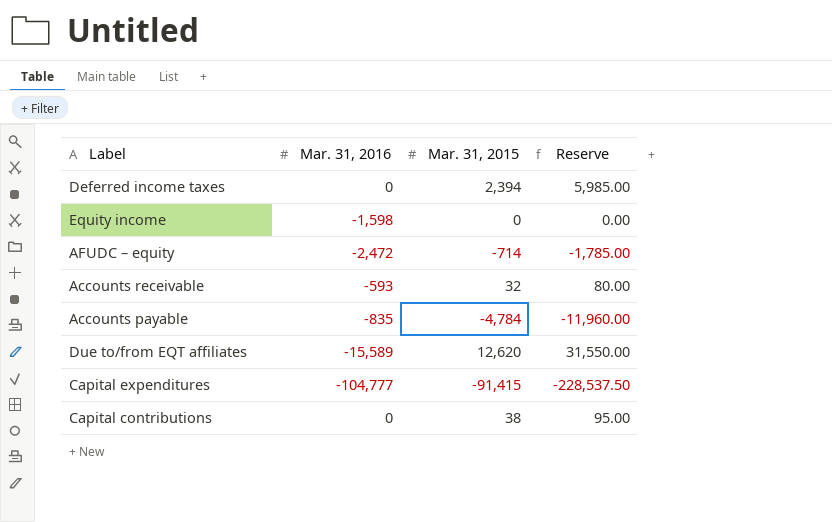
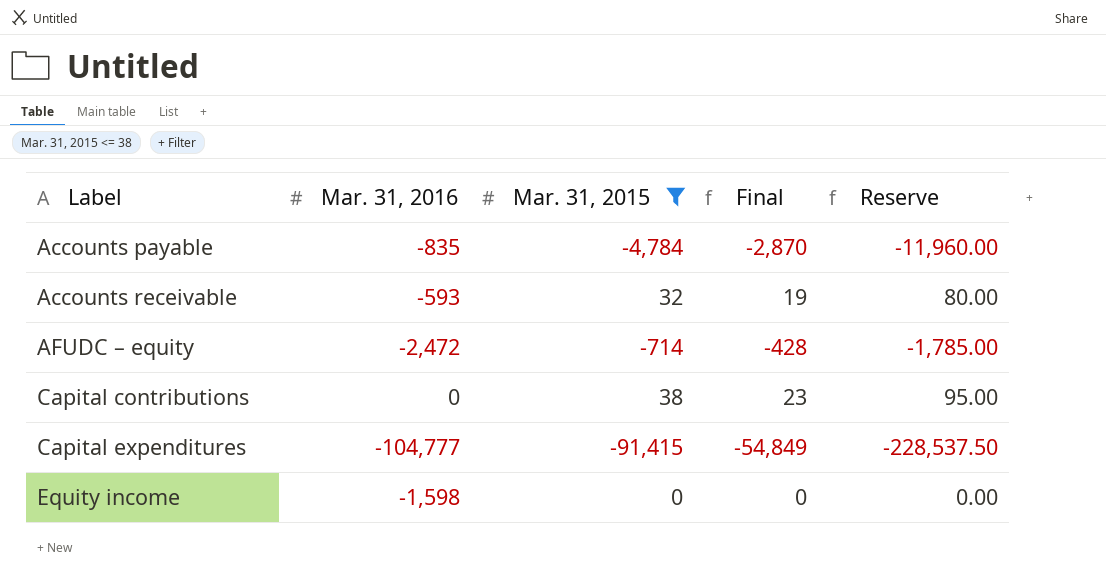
filter: none -> Mar. 31, 2015 <= 38
row order: none -> Label ascending
column Final | formula: none -> [Mar. 31, 2015] * 0.6

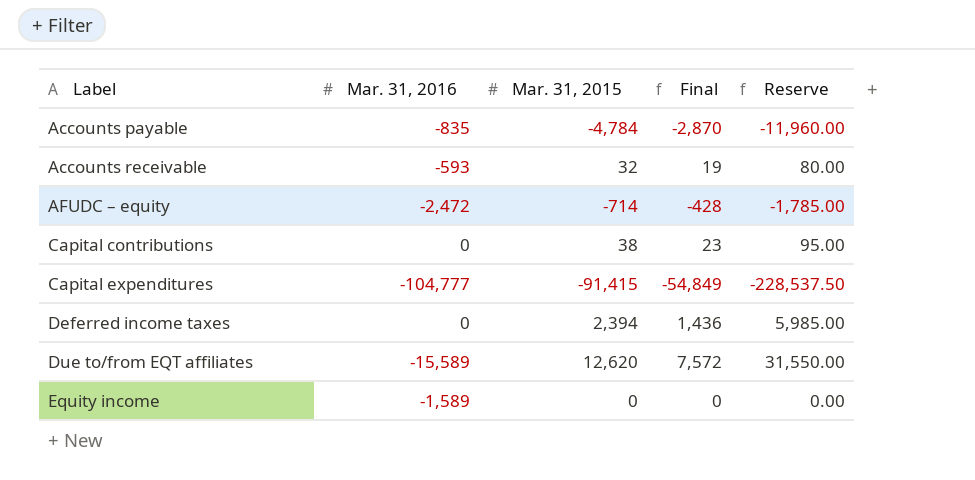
filter: Mar. 31, 2015 <= 38 -> none
Equity income | Mar. 31, 2016: -1,598 -> -1,589

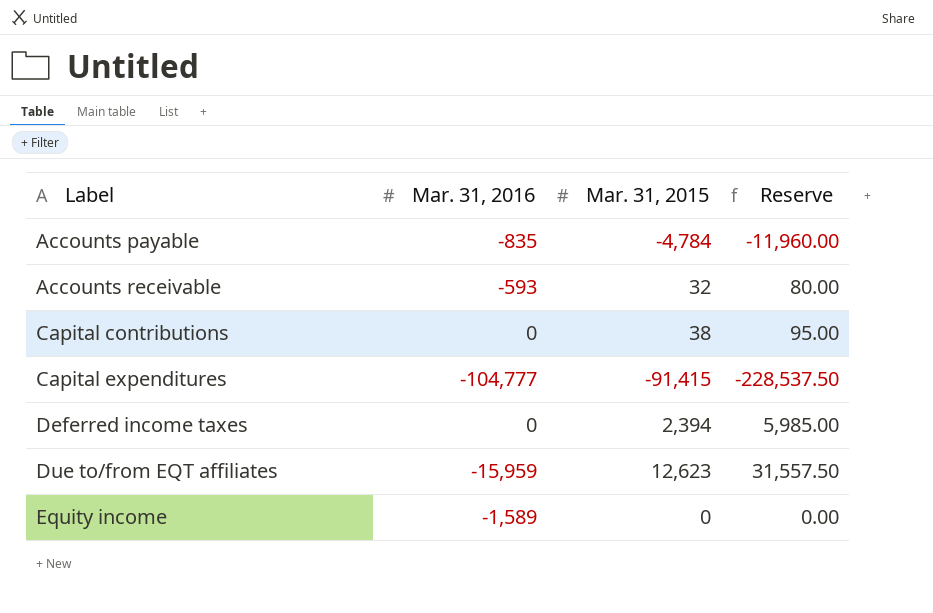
column Final | formula: [Mar. 31, 2015] * 0.6 -> none
row AFUDC – equity: -2,472 | -714 | -428 | -1,785.00 -> none
Due to/from EQT affiliates | Mar. 31, 2016: -15,589 -> -15,959
Due to/from EQT affiliates | Mar. 31, 2015: 12,620 -> 12,623
Due to/from EQT affiliates | Reserve: 31,550.00 -> 31,557.50

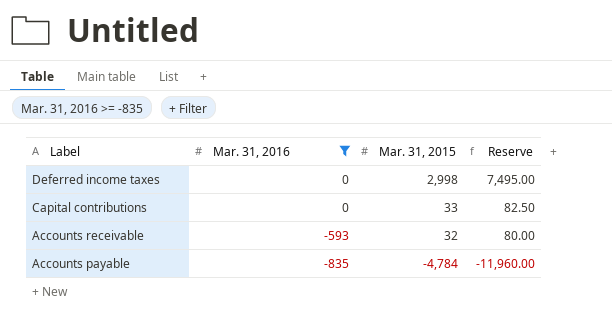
filter: none -> Mar. 31, 2016 >= -835
row order: Label ascending -> Label descending
Deferred income taxes | Mar. 31, 2015: 2,394 -> 2,998
Deferred income taxes | Reserve: 5,985.00 -> 7,495.00
Capital contributions | Mar. 31, 2015: 38 -> 33
Capital contributions | Reserve: 95.00 -> 82.50

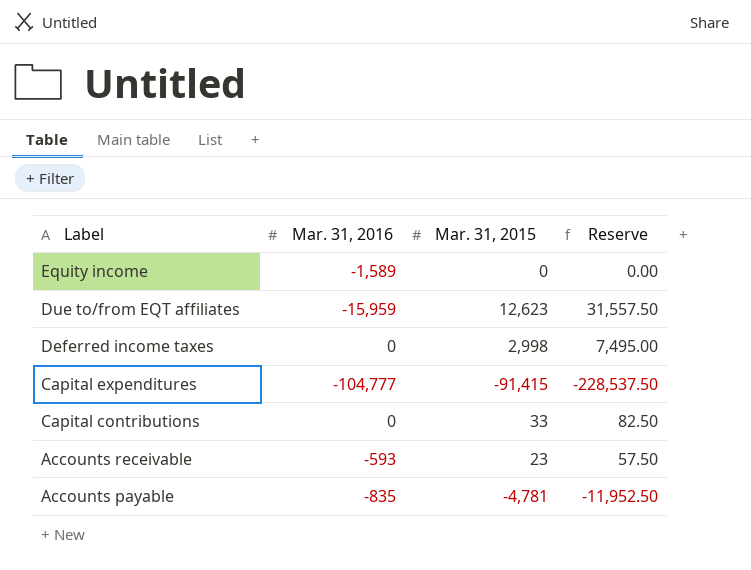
filter: Mar. 31, 2016 >= -835 -> none
Accounts receivable | Mar. 31, 2015: 32 -> 23
Accounts receivable | Reserve: 80.00 -> 57.50
Accounts payable | Mar. 31, 2015: -4,784 -> -4,781
Accounts payable | Reserve: -11,960.00 -> -11,952.50

